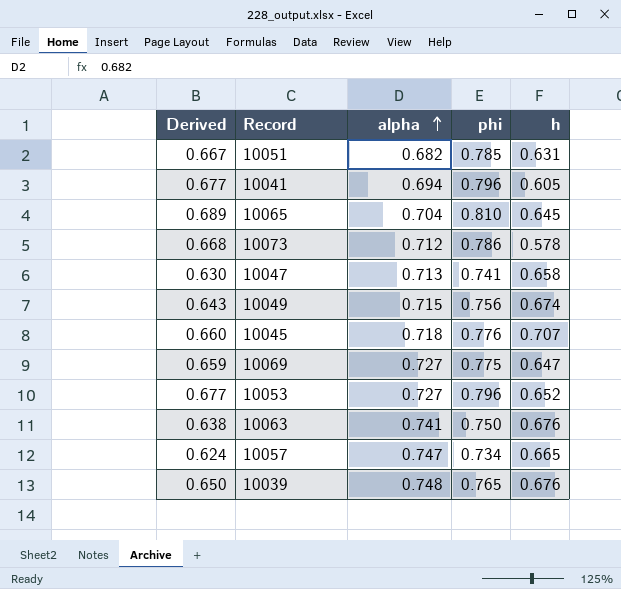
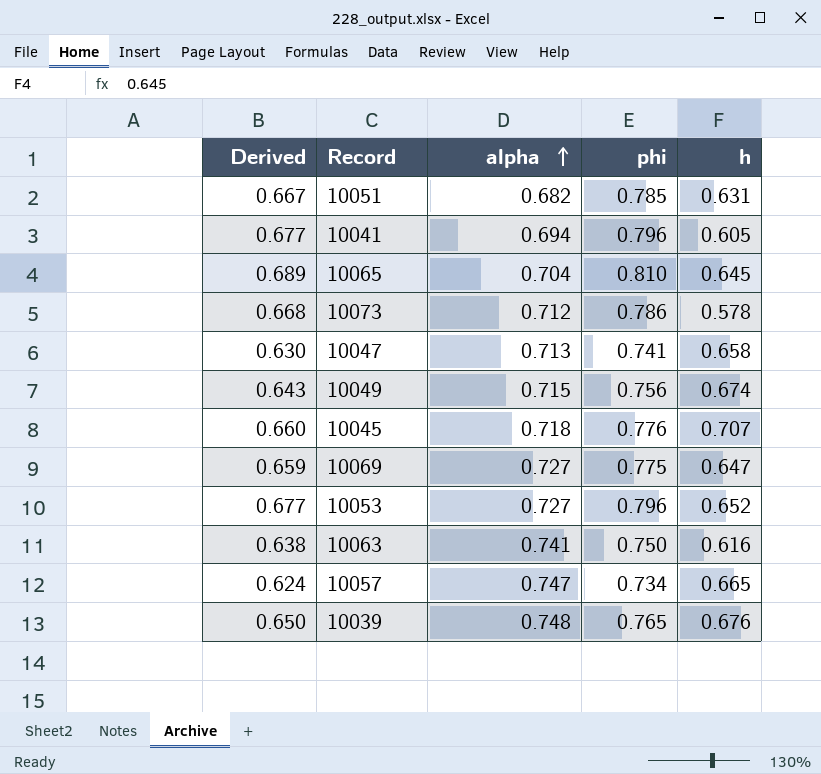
10063 | h: 0.676 -> 0.616

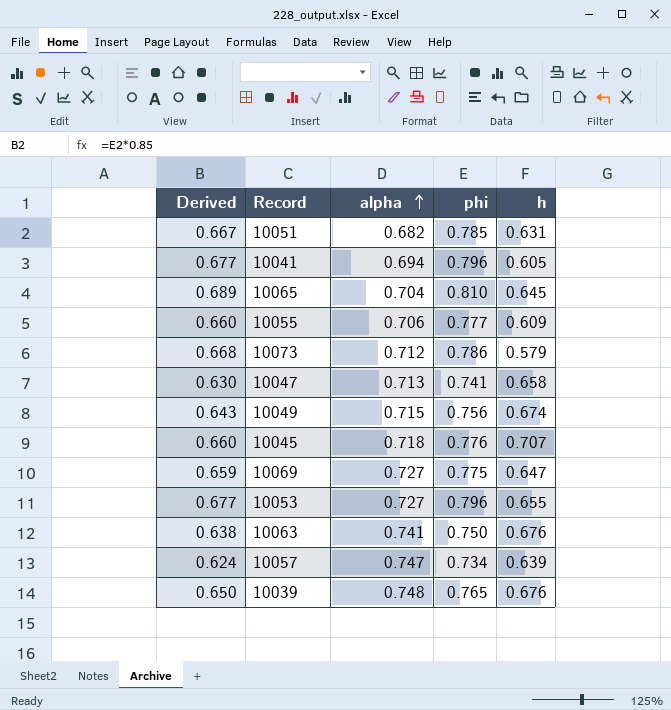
row 10055: none -> 0.660 | 0.706 | 0.777 | 0.609
10073 | h: 0.578 -> 0.579
10053 | h: 0.652 -> 0.655
10063 | h: 0.616 -> 0.676
10057 | h: 0.665 -> 0.639

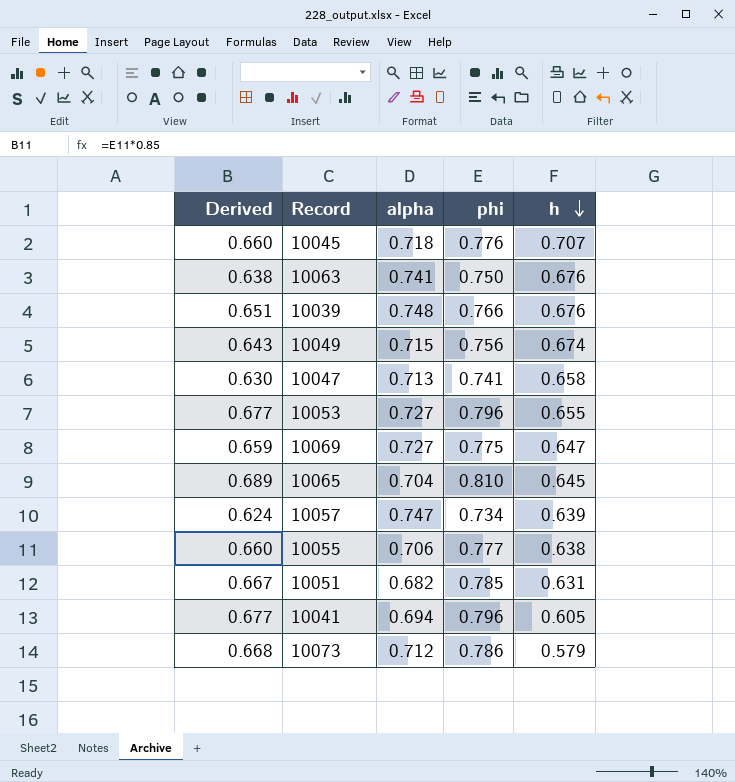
row order: alpha ascending -> h descending
10039 | Derived: 0.650 -> 0.651
10039 | phi: 0.765 -> 0.766
10055 | h: 0.609 -> 0.638

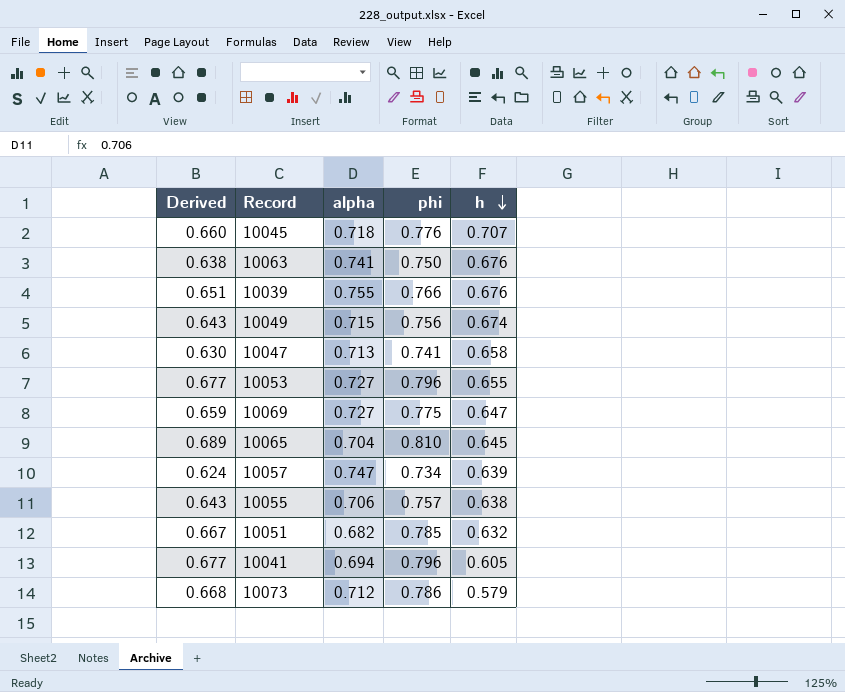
10039 | alpha: 0.748 -> 0.755
10055 | Derived: 0.660 -> 0.643
10055 | phi: 0.777 -> 0.757
10051 | h: 0.631 -> 0.632

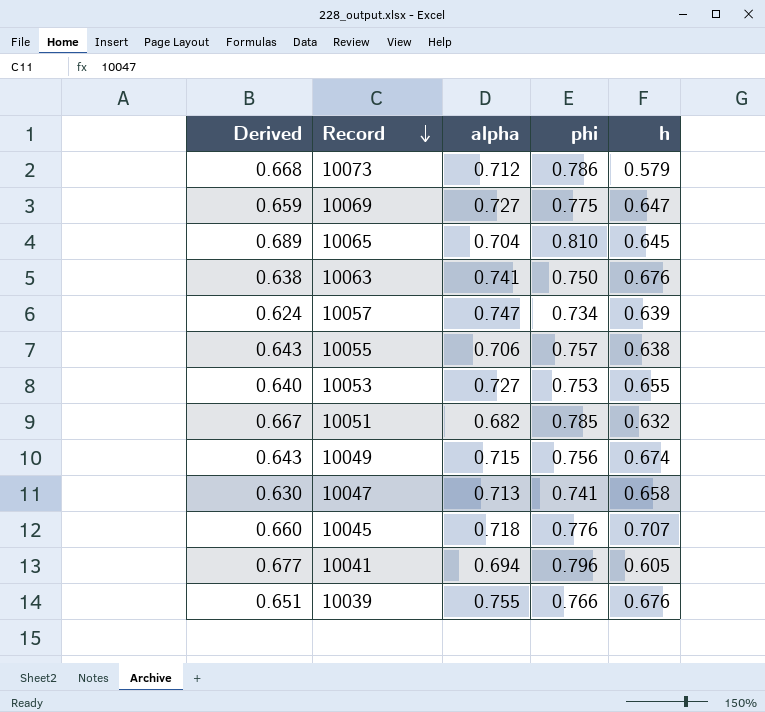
row order: h descending -> Record descending
10053 | Derived: 0.677 -> 0.640
10053 | phi: 0.796 -> 0.753

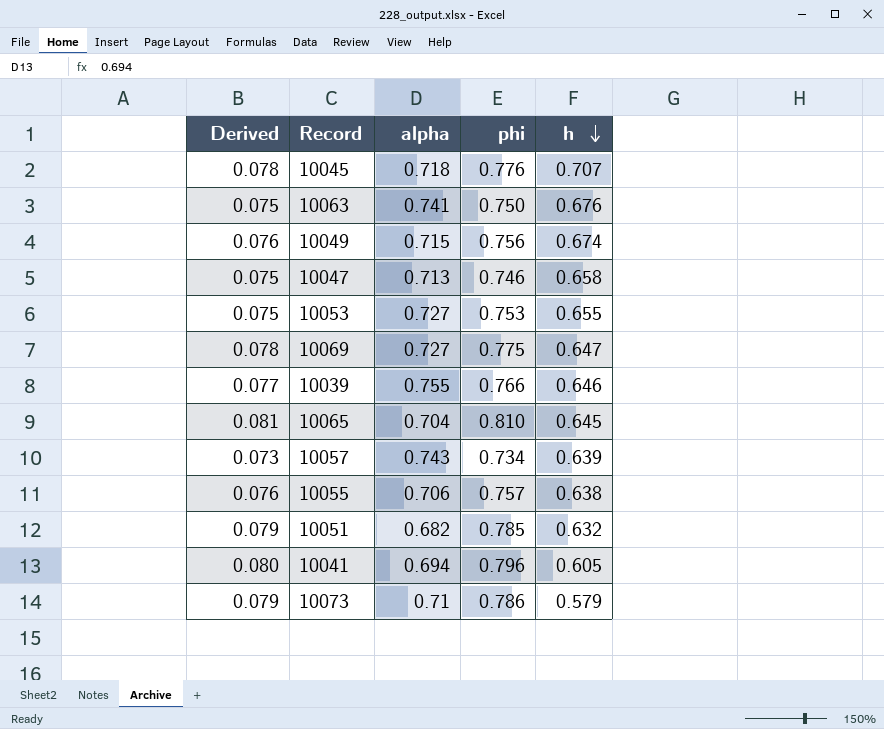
row order: Record descending -> h descending
column Derived | formula: [phi] * 0.85 -> [phi] * 0.1
10047 | phi: 0.741 -> 0.746
10039 | h: 0.676 -> 0.646
10057 | alpha: 0.747 -> 0.743
10073 | alpha: 0.712 -> 0.71

